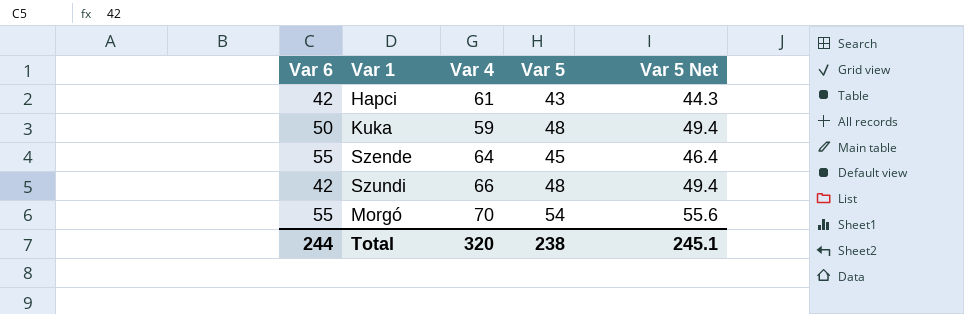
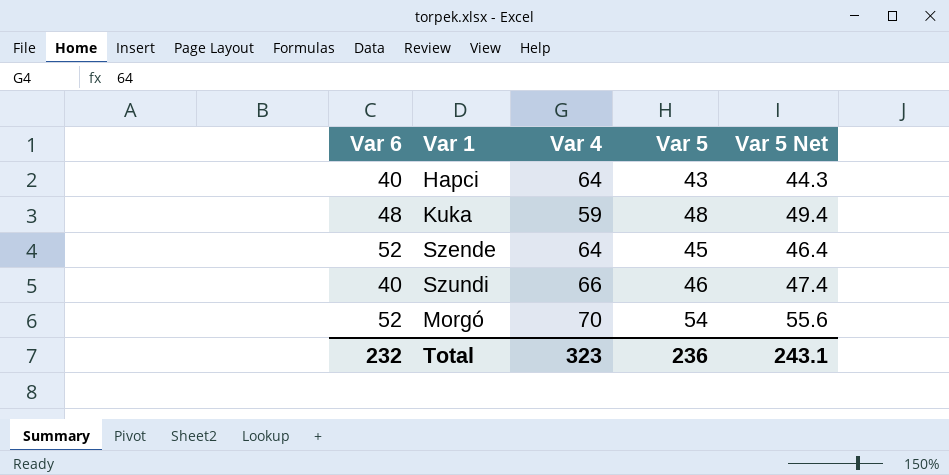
Hapci | Var 6: 42 -> 40
Hapci | Var 4: 61 -> 64
Kuka | Var 6: 50 -> 48
Szende | Var 6: 55 -> 52
Szundi | Var 6: 42 -> 40
Szundi | Var 5: 48 -> 46
Szundi | Var 5 Net: 49.4 -> 47.4
Morgó | Var 6: 55 -> 52
Total | Var 6: 244 -> 232
Total | Var 4: 320 -> 323
Total | Var 5: 238 -> 236
Total | Var 5 Net: 245.1 -> 243.1

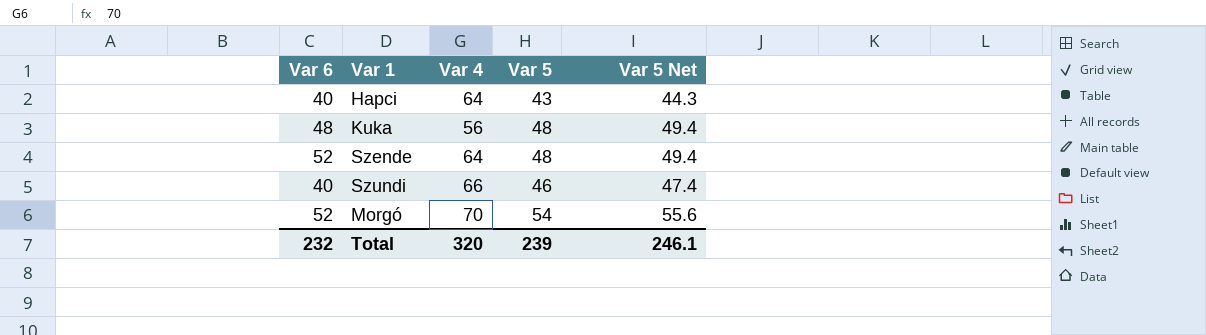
Kuka | Var 4: 59 -> 56
Szende | Var 5: 45 -> 48
Szende | Var 5 Net: 46.4 -> 49.4
Total | Var 4: 323 -> 320
Total | Var 5: 236 -> 239
Total | Var 5 Net: 243.1 -> 246.1

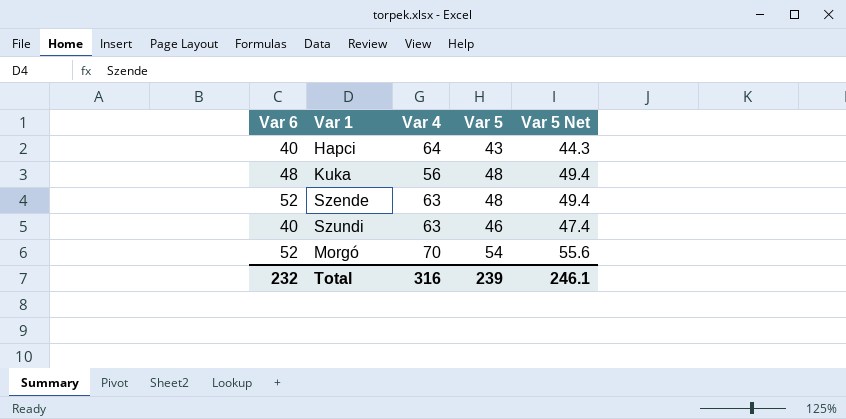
Szende | Var 4: 64 -> 63
Szundi | Var 4: 66 -> 63
Total | Var 4: 320 -> 316

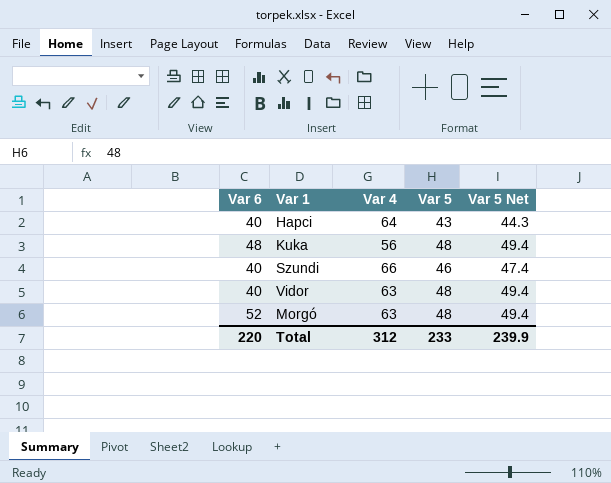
row Szende: 52 | 63 | 48 | 49.4 -> none
Szundi | Var 4: 63 -> 66
row Vidor: none -> 40 | 63 | 48 | 49.4
Morgó | Var 4: 70 -> 63
Morgó | Var 5: 54 -> 48
Morgó | Var 5 Net: 55.6 -> 49.4
Total | Var 6: 232 -> 220
Total | Var 4: 316 -> 312
Total | Var 5: 239 -> 233
Total | Var 5 Net: 246.1 -> 239.9

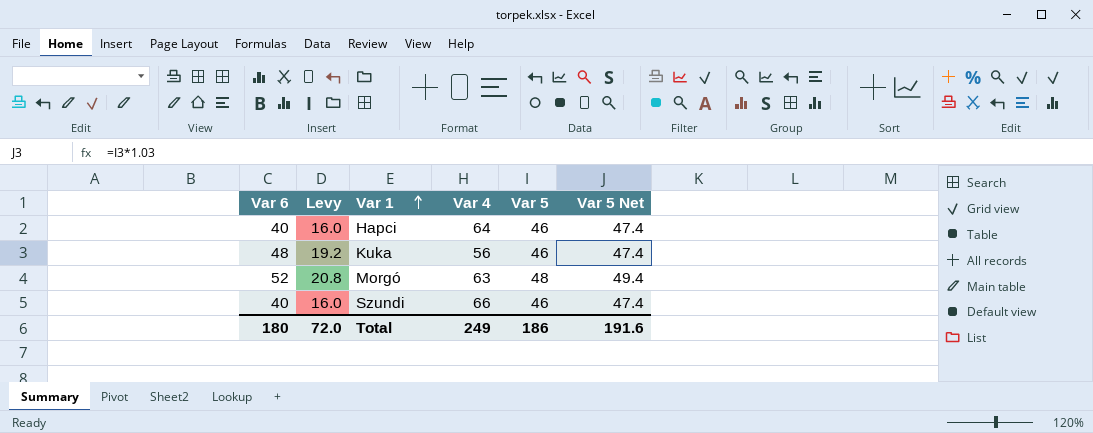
row order: none -> Var 1 ascending
column Levy | formula: none -> [Var 6] * 0.4
row Vidor: 40 | 63 | 48 | 49.4 -> none
Hapci | Var 5: 43 -> 46
Hapci | Var 5 Net: 44.3 -> 47.4
Kuka | Var 5: 48 -> 46
Kuka | Var 5 Net: 49.4 -> 47.4
Total | Var 6: 220 -> 180
Total | Var 4: 312 -> 249
Total | Var 5: 233 -> 186
Total | Var 5 Net: 239.9 -> 191.6

